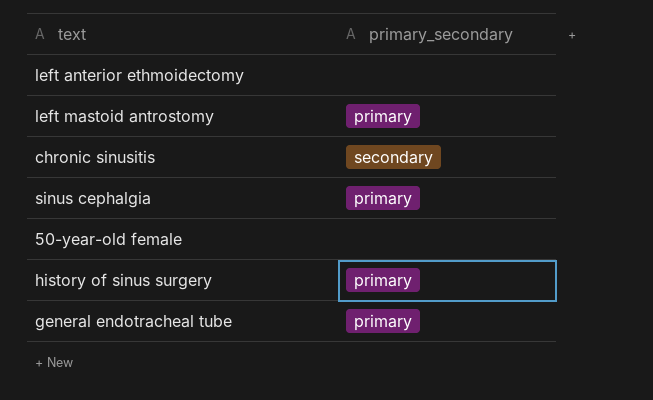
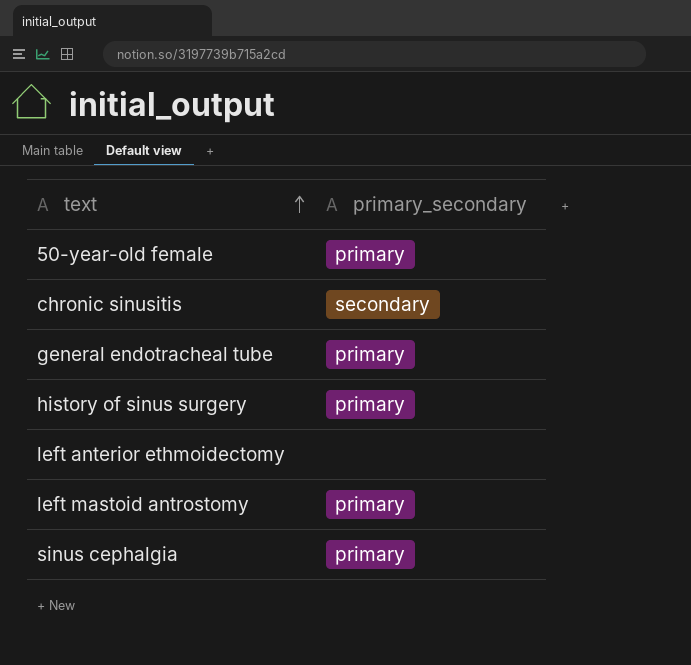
row order: none -> text ascending
50-year-old female | primary_secondary: none -> primary

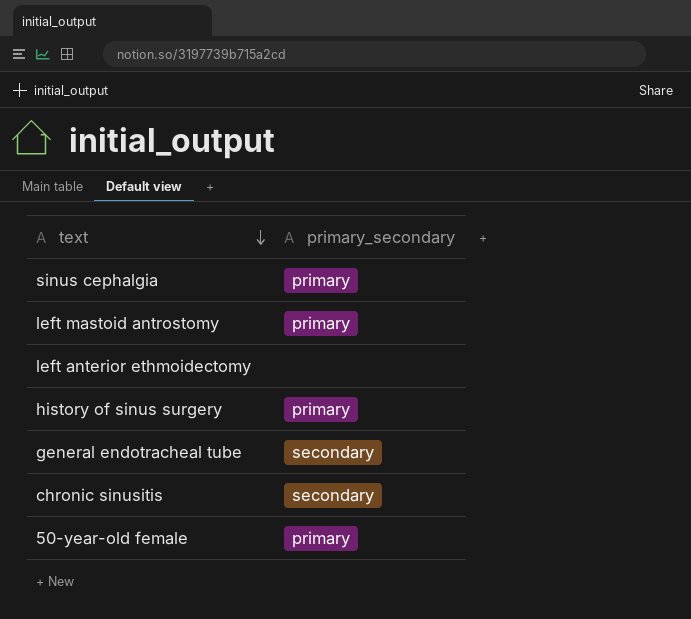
row order: text ascending -> text descending
general endotracheal tube | primary_secondary: primary -> secondary

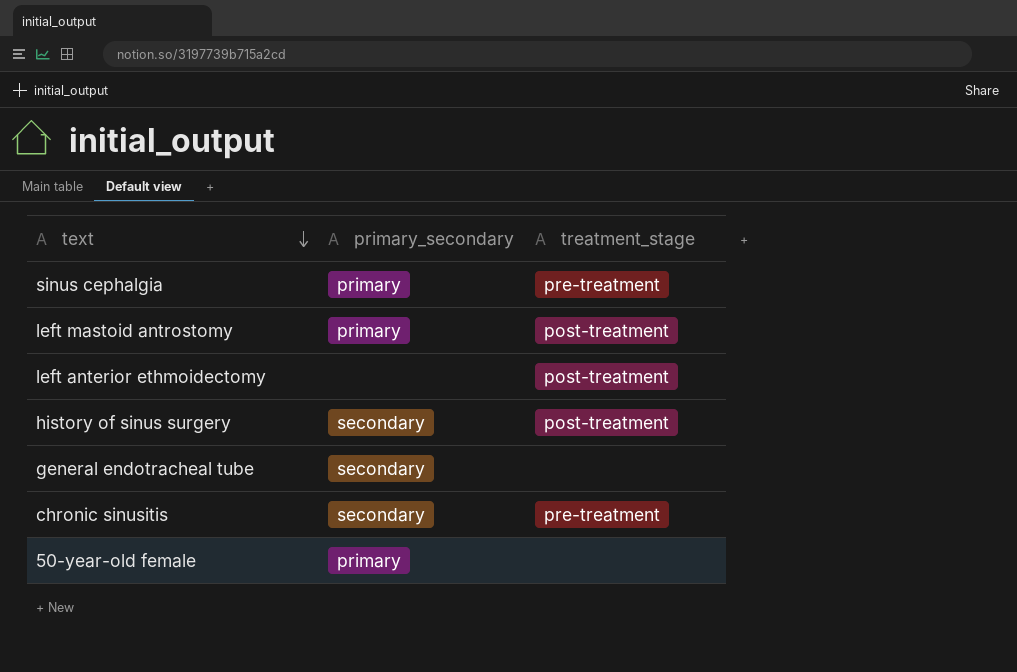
column treatment_stage | position: none -> 3
history of sinus surgery | primary_secondary: primary -> secondary

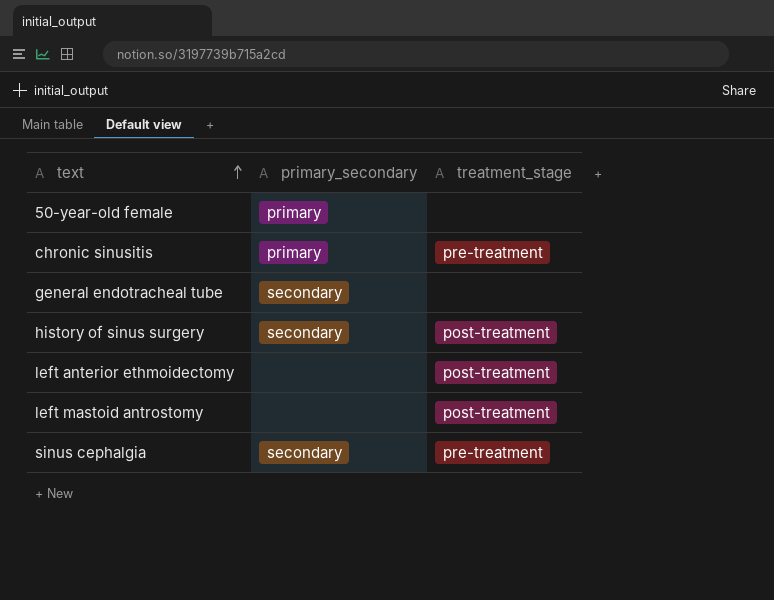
row order: text descending -> text ascending
chronic sinusitis | primary_secondary: secondary -> primary
left mastoid antrostomy | primary_secondary: primary -> none
sinus cephalgia | primary_secondary: primary -> secondary

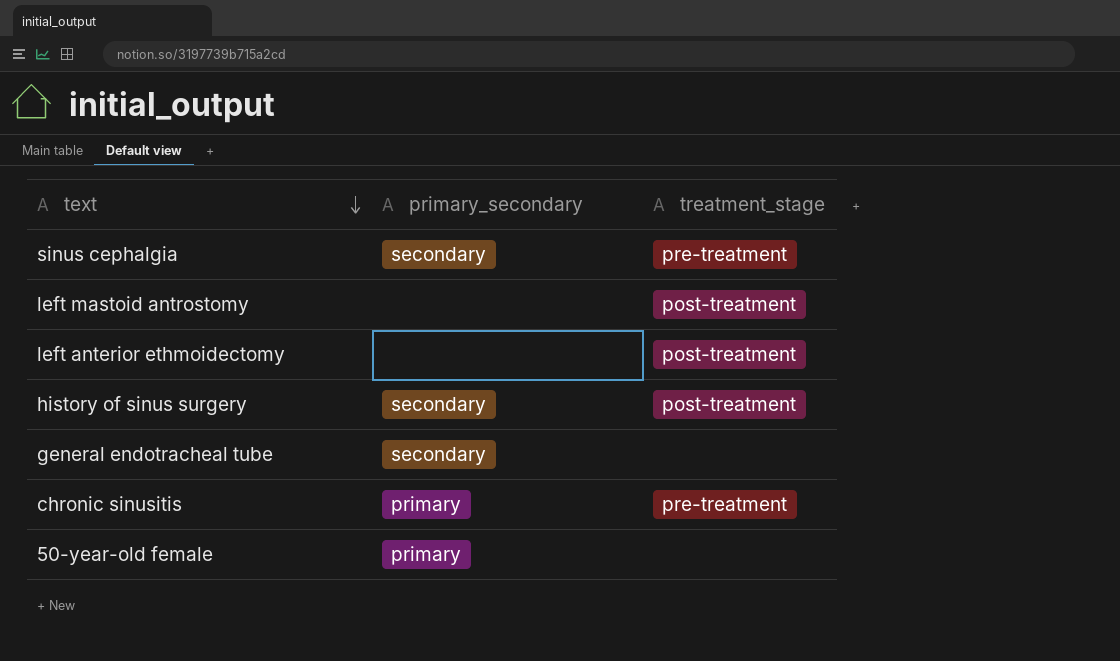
row order: text ascending -> text descending

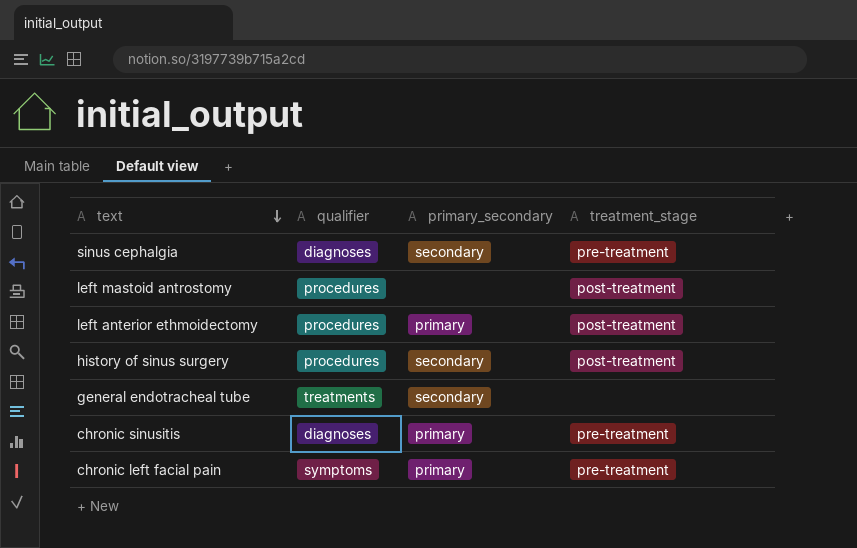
column qualifier | position: none -> 2
row 50-year-old female: primary | none -> none
left anterior ethmoidectomy | primary_secondary: none -> primary
row chronic left facial pain: none -> symptoms | primary | pre-treatment

